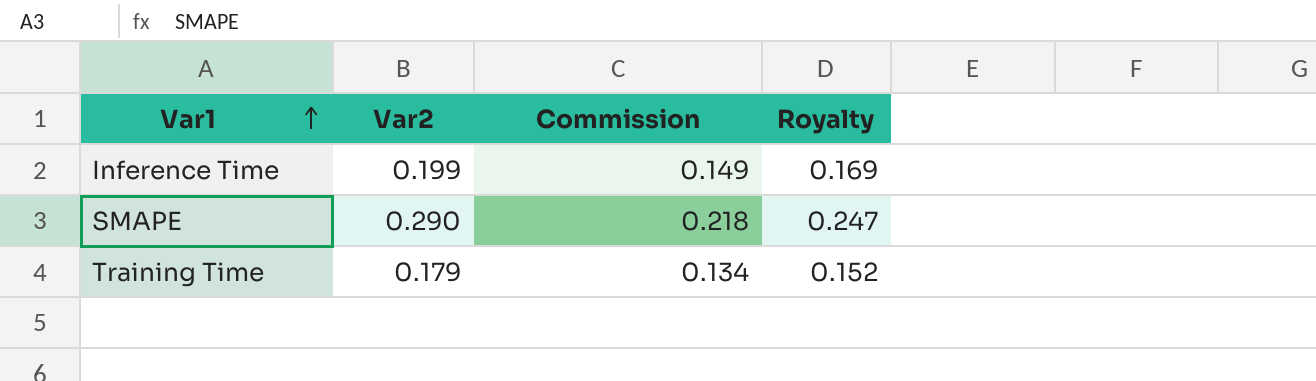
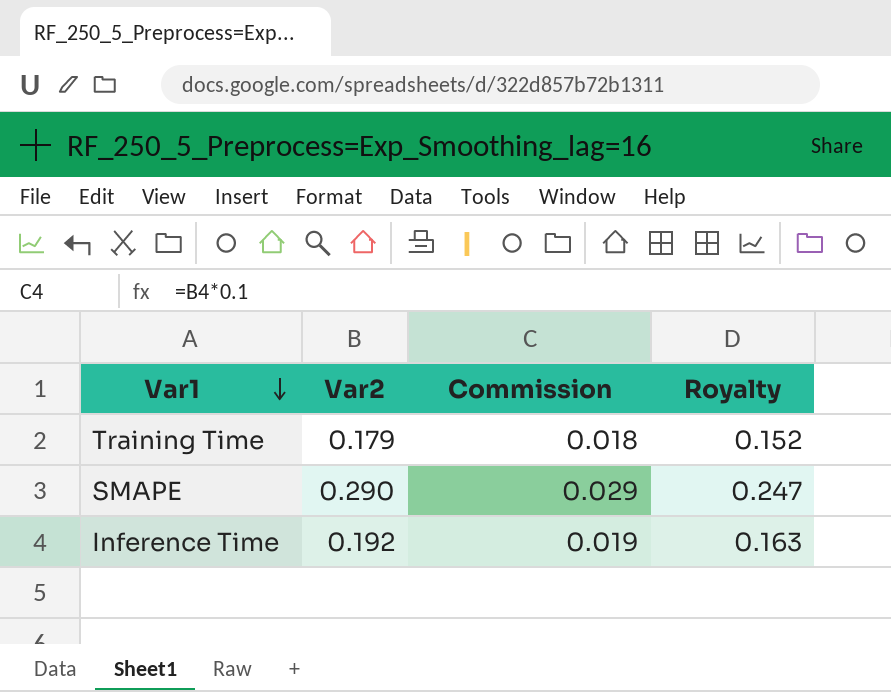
row order: Var1 ascending -> Var1 descending
column Commission | formula: [Var2] * 0.75 -> [Var2] * 0.1
Inference Time | Var2: 0.199 -> 0.192
Inference Time | Royalty: 0.169 -> 0.163

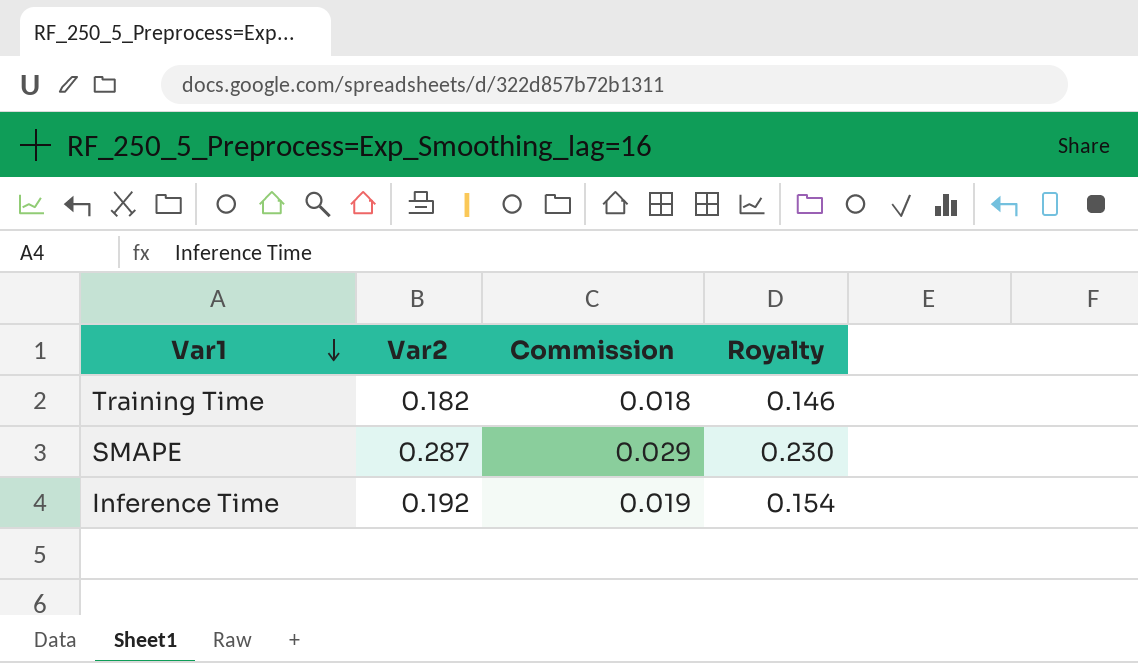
column Royalty | formula: [Var2] * 0.85 -> [Var2] * 0.8
Training Time | Var2: 0.179 -> 0.182
SMAPE | Var2: 0.290 -> 0.287

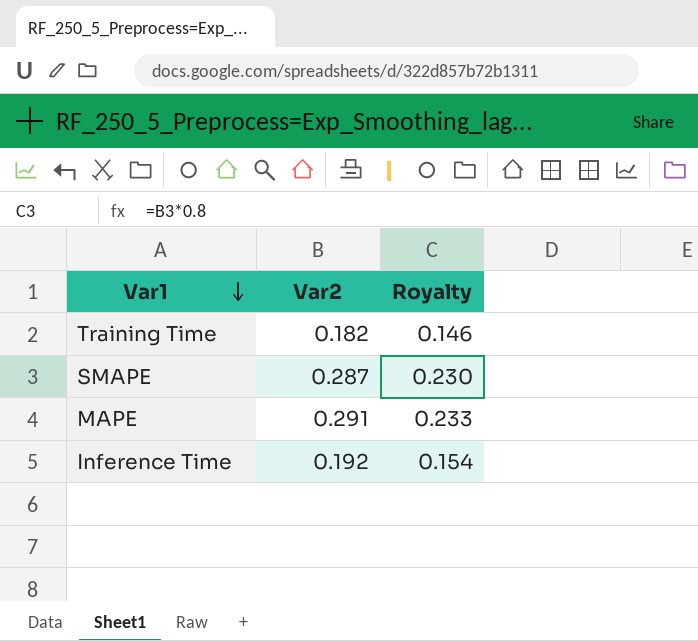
column Commission | formula: [Var2] * 0.1 -> none
row MAPE: none -> 0.291 | 0.233

